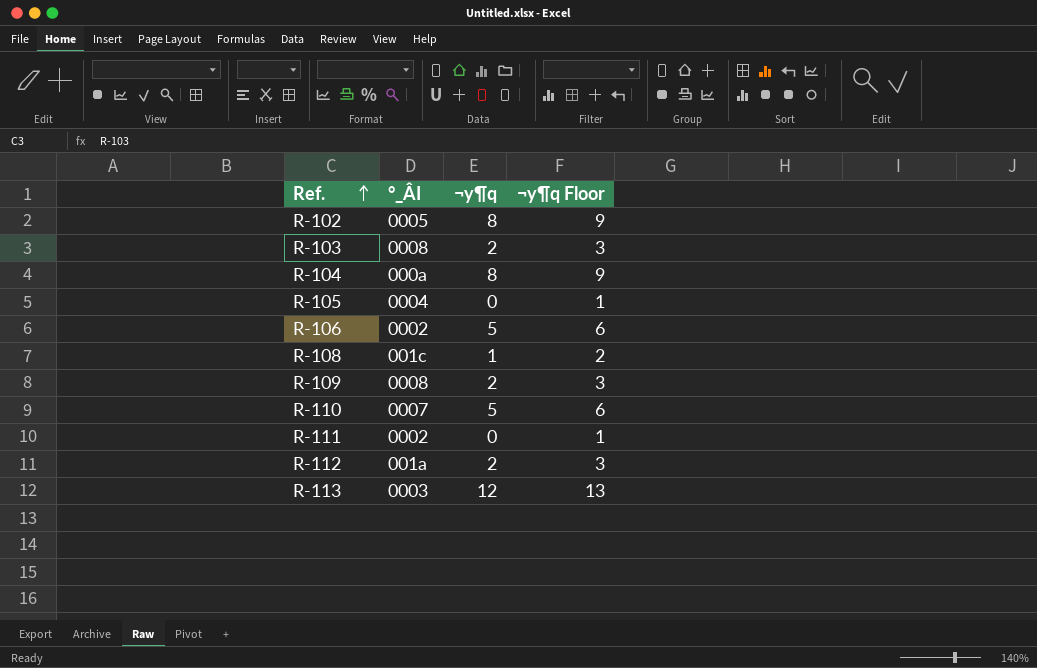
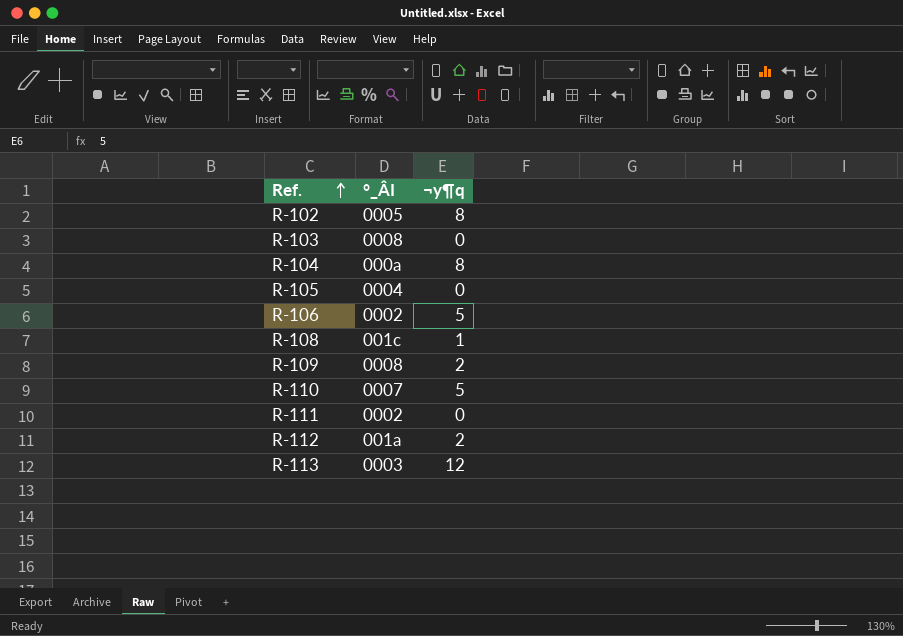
column ¬y¶q Floor | formula: [¬y¶q] + 1 -> none
R-103 | ¬y¶q: 2 -> 0

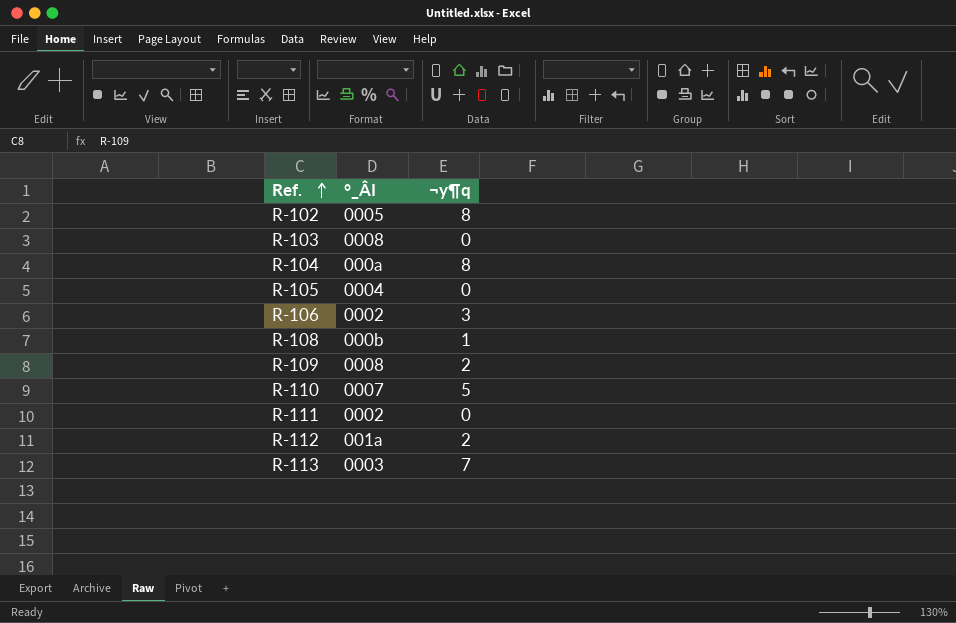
R-106 | ¬y¶q: 5 -> 3
R-108 | °_ÂI: 001c -> 000b
R-113 | ¬y¶q: 12 -> 7

